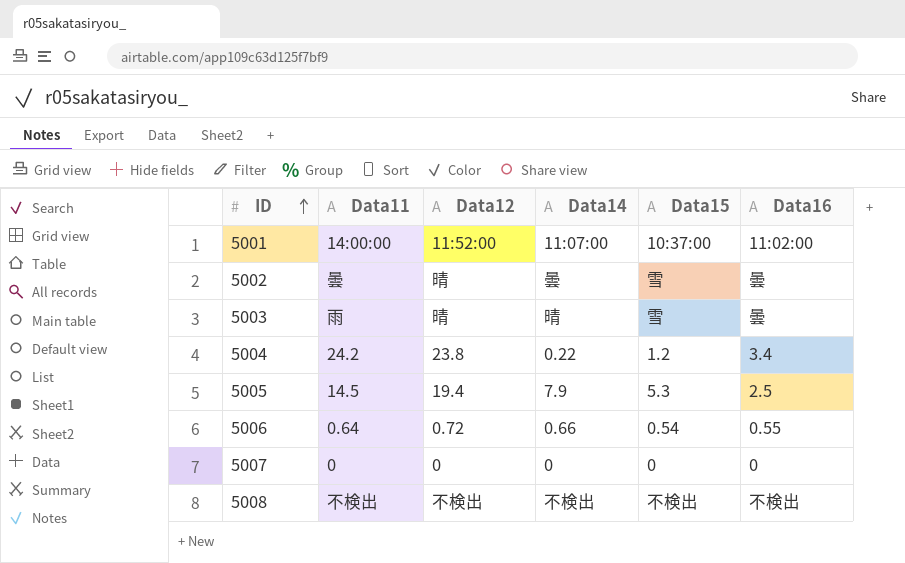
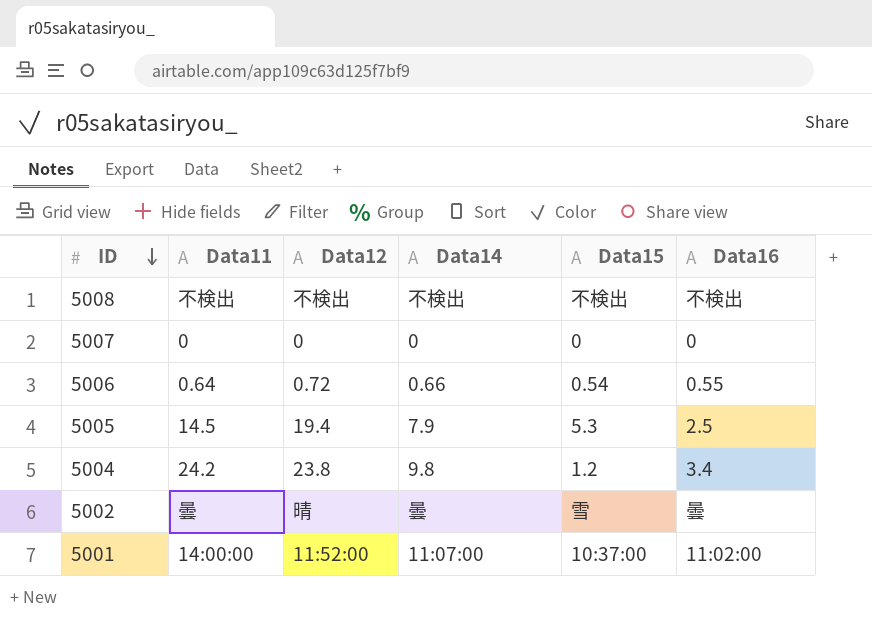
row order: ID ascending -> ID descending
row 5003: 雨 | 晴 | 晴 | 雪 | 曇 -> none
5004 | Data14: 0.22 -> 9.8

